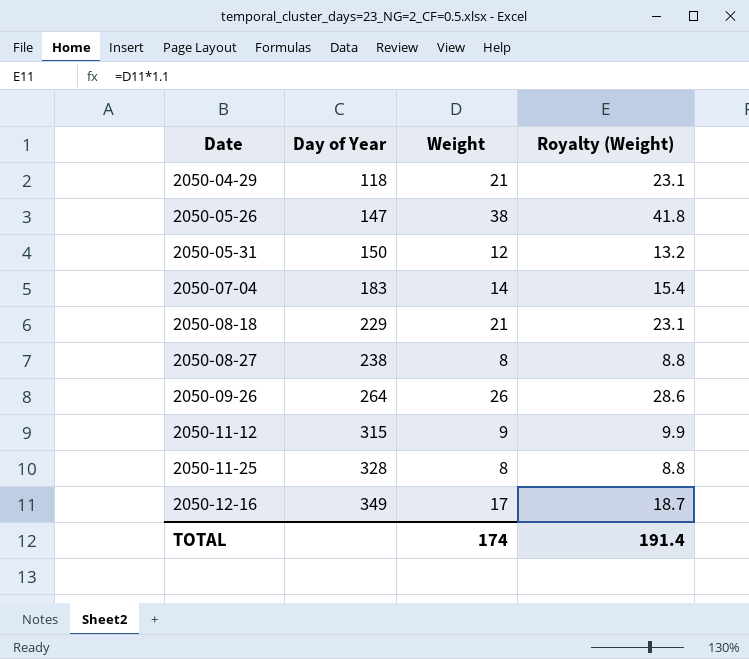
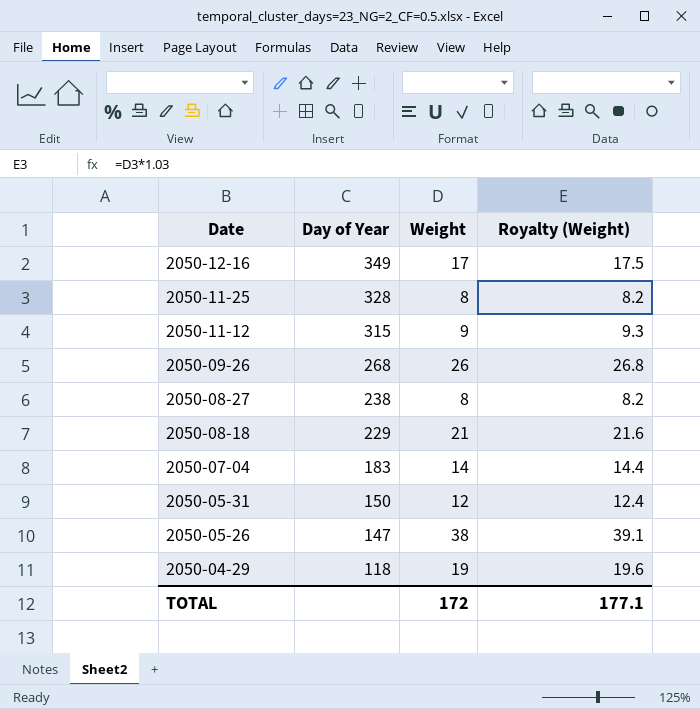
row order: Date ascending -> Date descending
column Royalty (Weight) | formula: [Weight] * 1.1 -> [Weight] * 1.03
2050-09-26 | Day of Year: 264 -> 268
2050-04-29 | Weight: 21 -> 19
TOTAL | Weight: 174 -> 172
TOTAL | Royalty (Weight): 191.4 -> 177.1

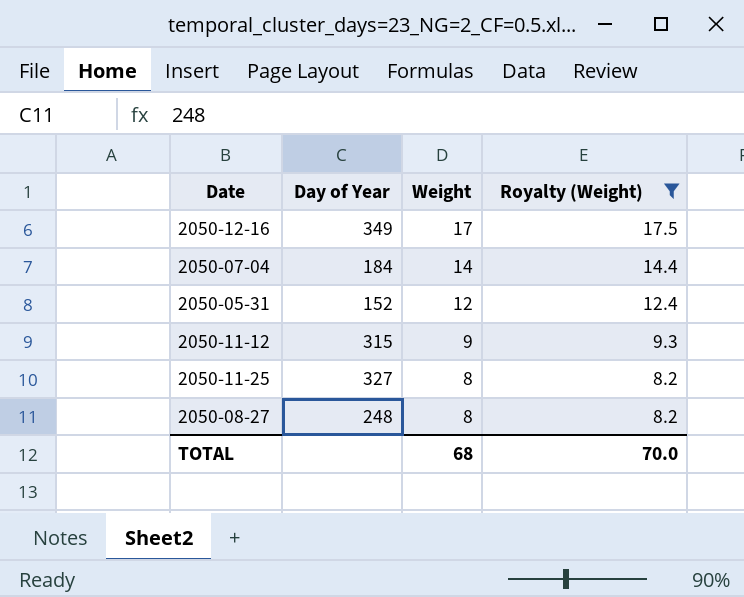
filter: none -> Royalty (Weight) <= 17.5
row order: Date descending -> Weight descending
2050-07-04 | Day of Year: 183 -> 184
2050-05-31 | Day of Year: 150 -> 152
2050-11-25 | Day of Year: 328 -> 327
2050-08-27 | Day of Year: 238 -> 248
TOTAL | Weight: 172 -> 68
TOTAL | Royalty (Weight): 177.1 -> 70.0

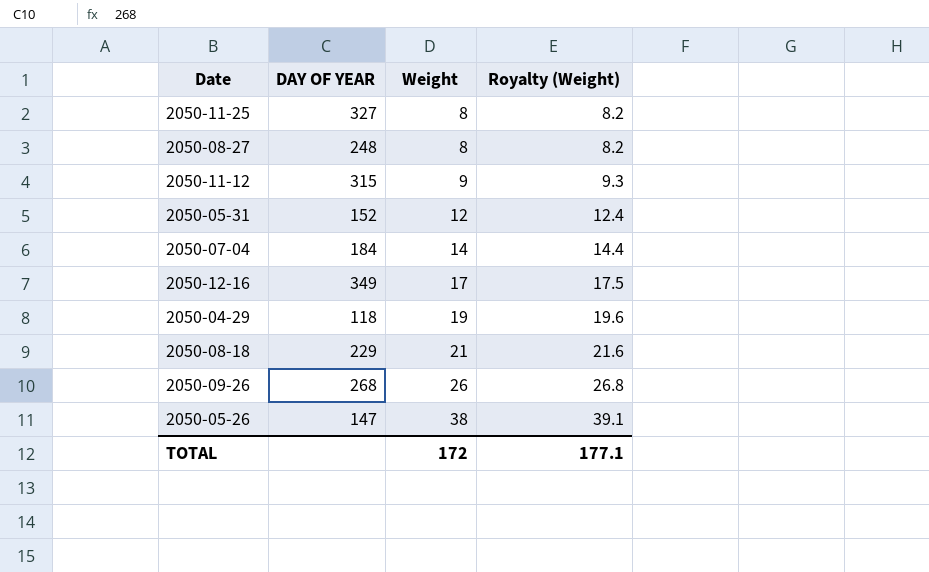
filter: Royalty (Weight) <= 17.5 -> none
row order: Weight descending -> Weight ascending
column name: Day of Year -> DAY OF YEAR
TOTAL | Weight: 68 -> 172
TOTAL | Royalty (Weight): 70.0 -> 177.1

